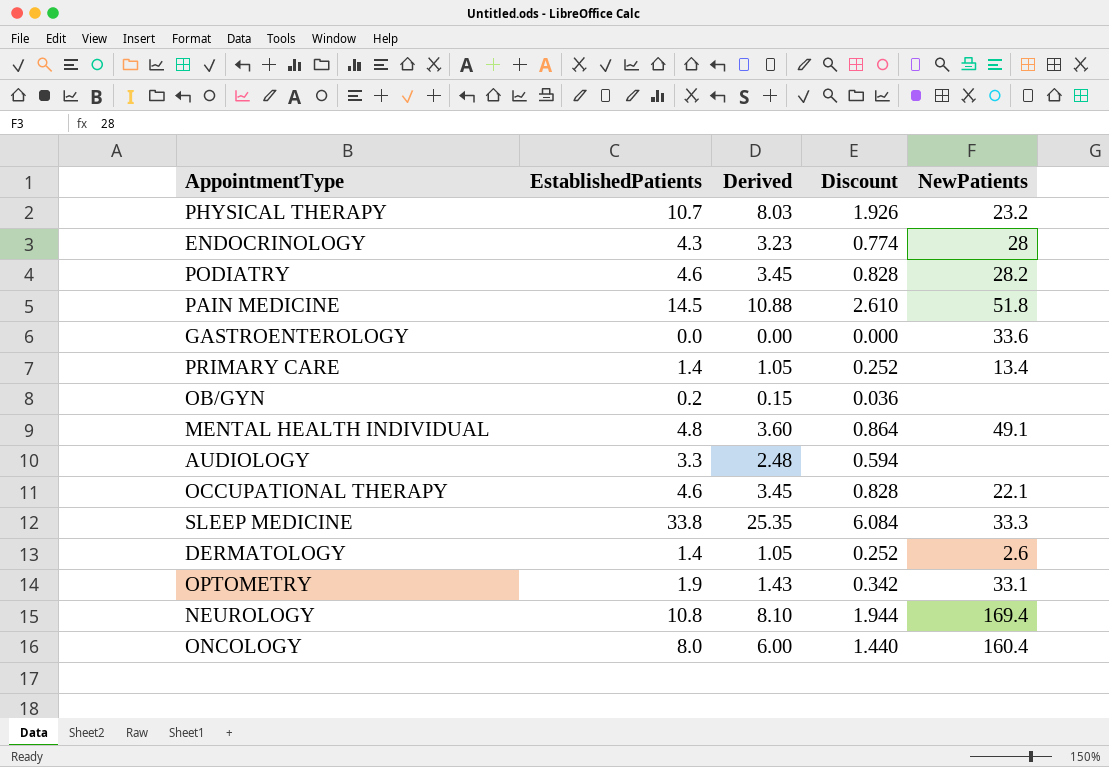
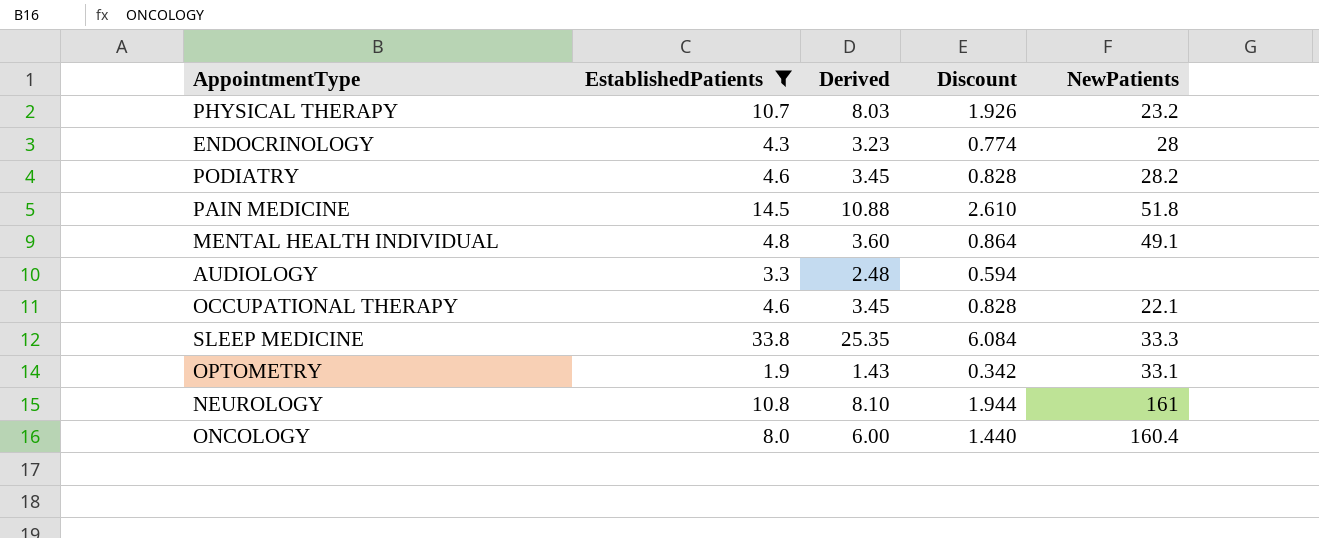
filter: none -> EstablishedPatients >= 1.9
NEUROLOGY | NewPatients: 169.4 -> 161

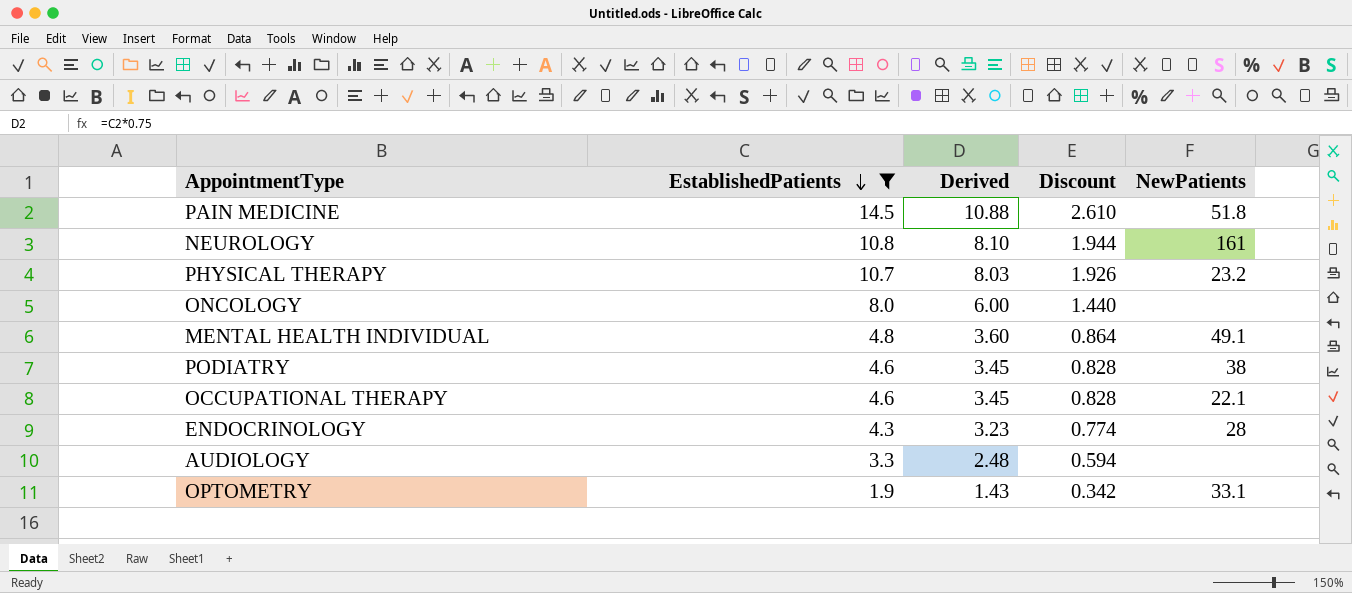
row order: none -> EstablishedPatients descending
row SLEEP MEDICINE: 33.8 | 25.35 | 6.084 | 33.3 -> none
ONCOLOGY | NewPatients: 160.4 -> none
PODIATRY | NewPatients: 28.2 -> 38

